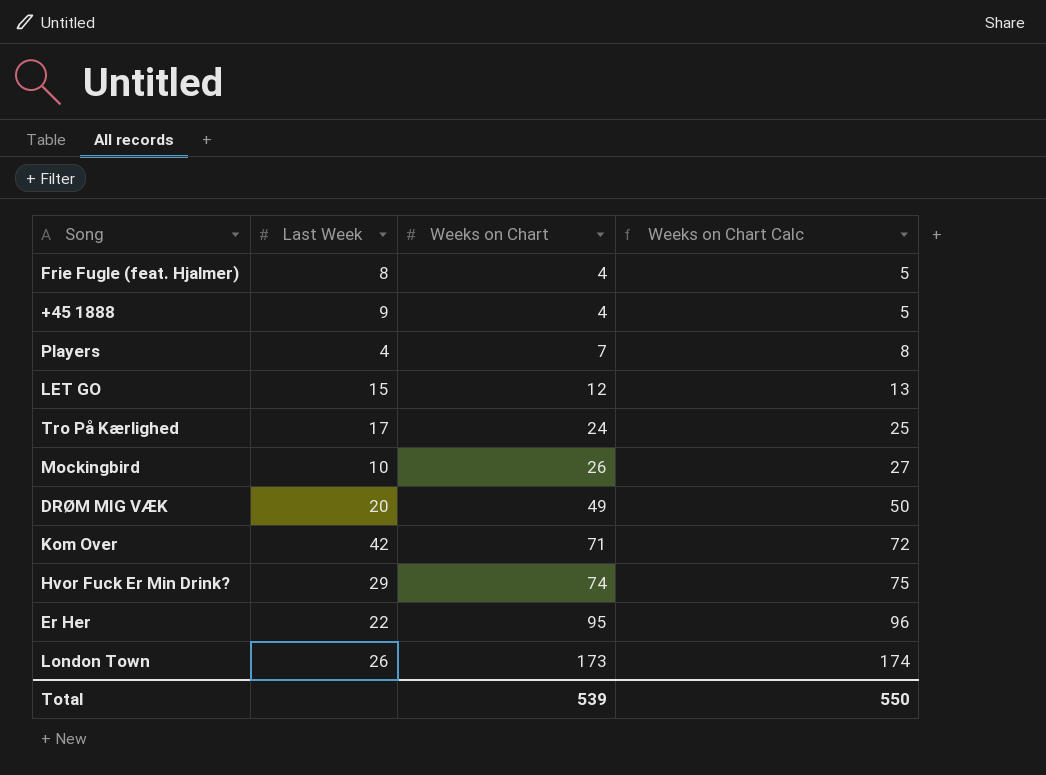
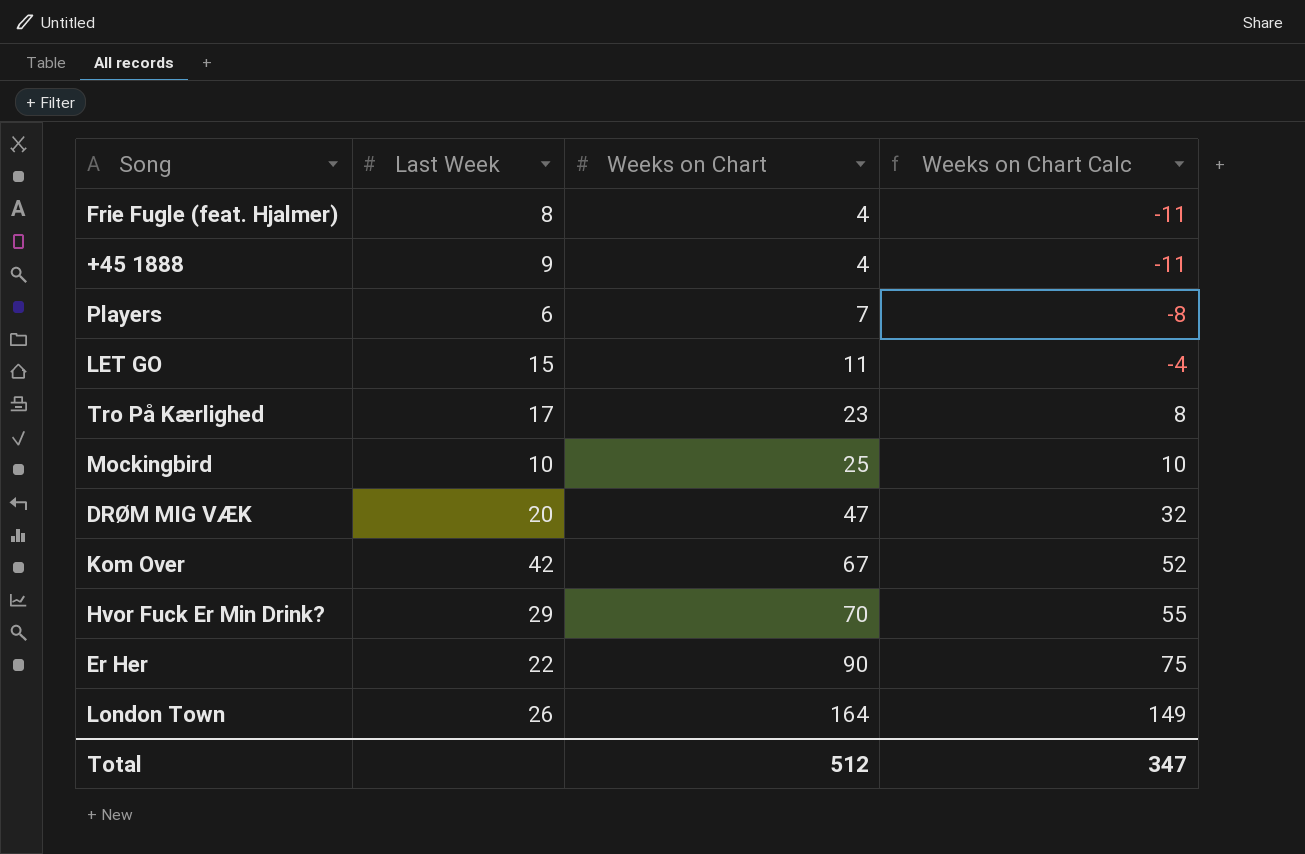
column Weeks on Chart Calc | formula: [Weeks on Chart] + 1 -> [Weeks on Chart] - 15
Players | Last Week: 4 -> 6
LET GO | Weeks on Chart: 12 -> 11
Tro På Kærlighed | Weeks on Chart: 24 -> 23
Mockingbird | Weeks on Chart: 26 -> 25
DRØM MIG VÆK | Weeks on Chart: 49 -> 47
Kom Over | Weeks on Chart: 71 -> 67
Hvor Fuck Er Min Drink? | Weeks on Chart: 74 -> 70
Er Her | Weeks on Chart: 95 -> 90
London Town | Weeks on Chart: 173 -> 164
Total | Weeks on Chart: 539 -> 512
Total | Weeks on Chart Calc: 550 -> 347

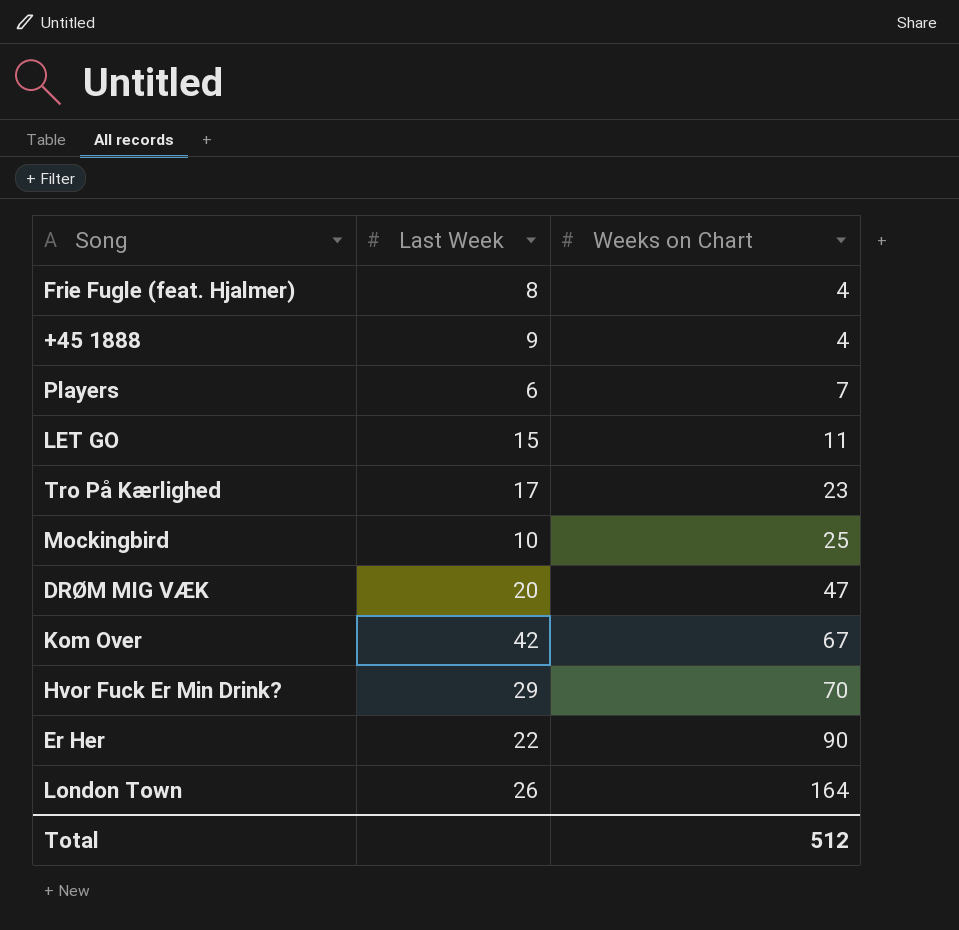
column Weeks on Chart Calc | formula: [Weeks on Chart] - 15 -> none

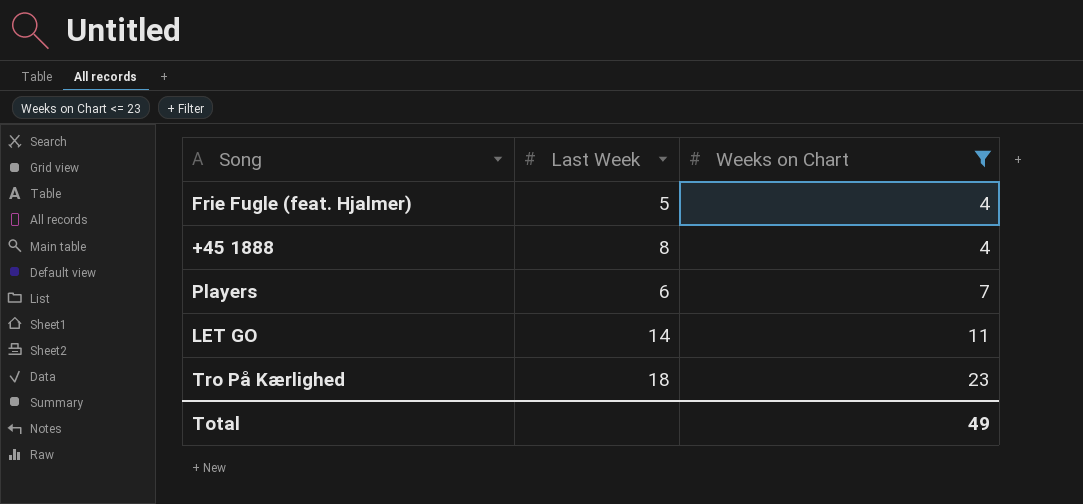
filter: none -> Weeks on Chart <= 23
Frie Fugle (feat. Hjalmer) | Last Week: 8 -> 5
+45 1888 | Last Week: 9 -> 8
LET GO | Last Week: 15 -> 14
Tro På Kærlighed | Last Week: 17 -> 18
Total | Weeks on Chart: 512 -> 49

